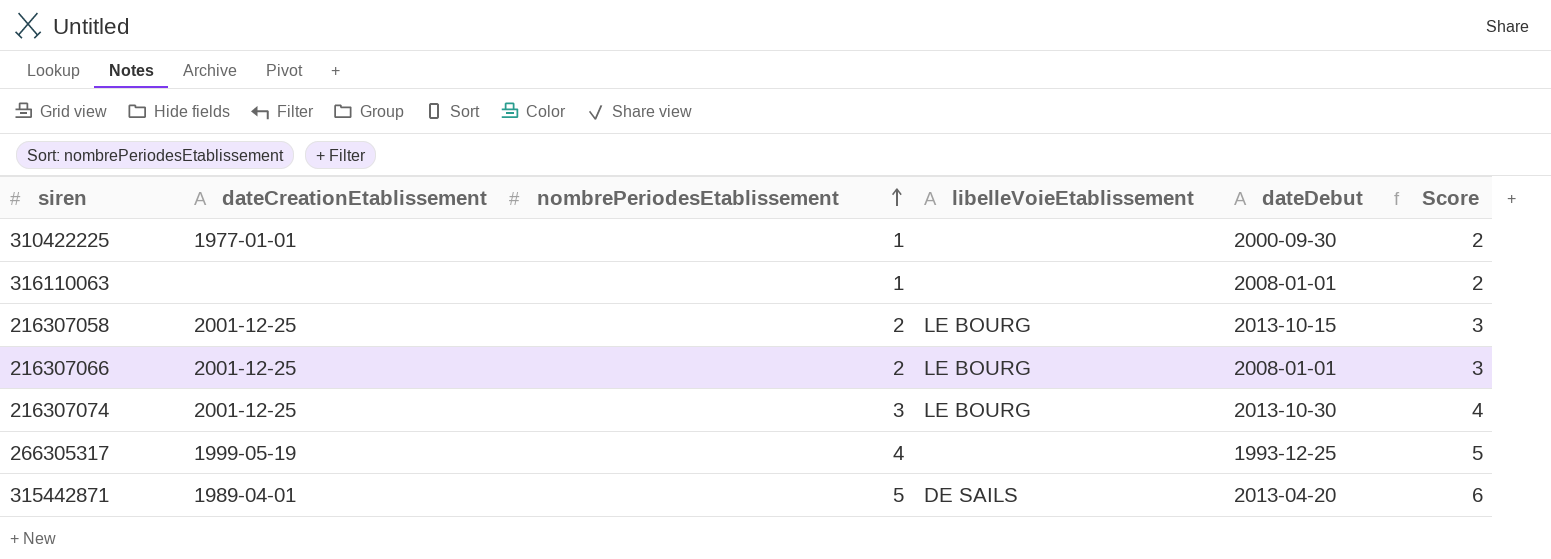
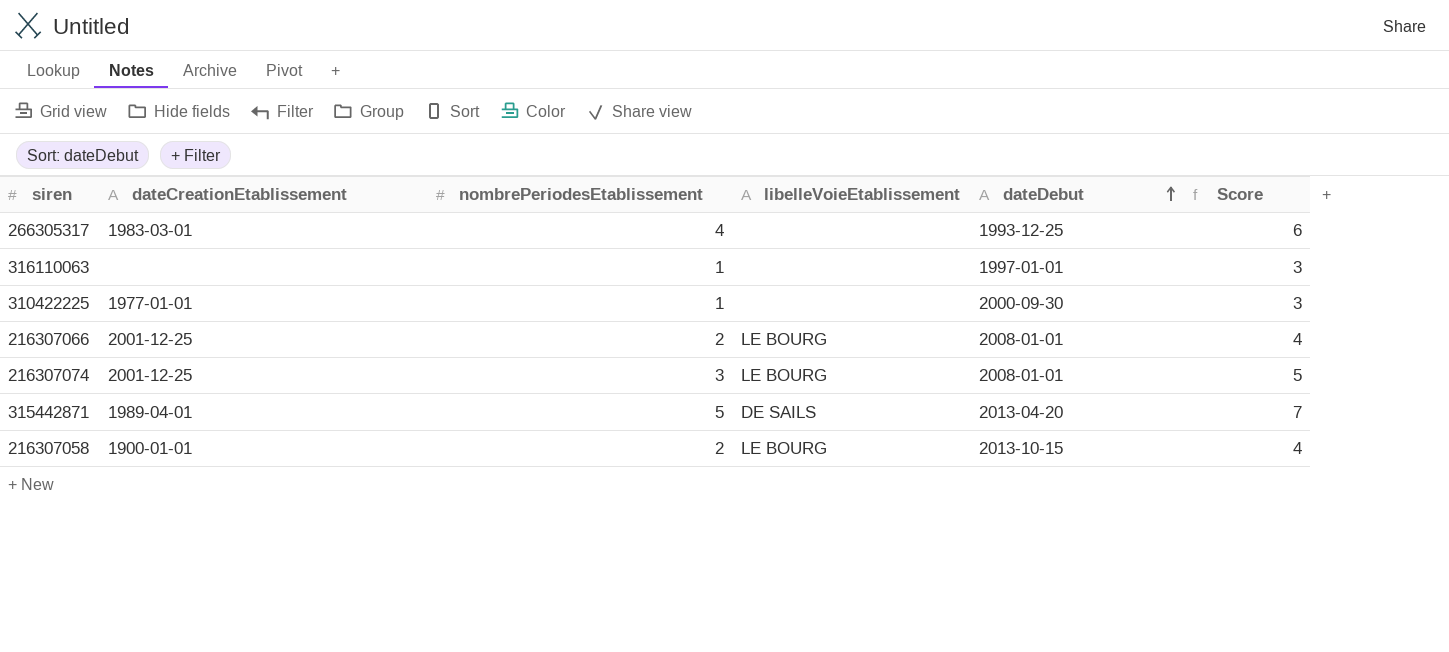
row order: nombrePeriodesEtablissement ascending -> dateDebut ascending
column Score | formula: [nombrePeriodesEtablissement] + 1 -> [nombrePeriodesEtablissement] + 2
266305317 | dateCreationEtablissement: 1999-05-19 -> 1983-03-01
316110063 | dateDebut: 2008-01-01 -> 1997-01-01
216307074 | dateDebut: 2013-10-30 -> 2008-01-01
216307058 | dateCreationEtablissement: 2001-12-25 -> 1900-01-01

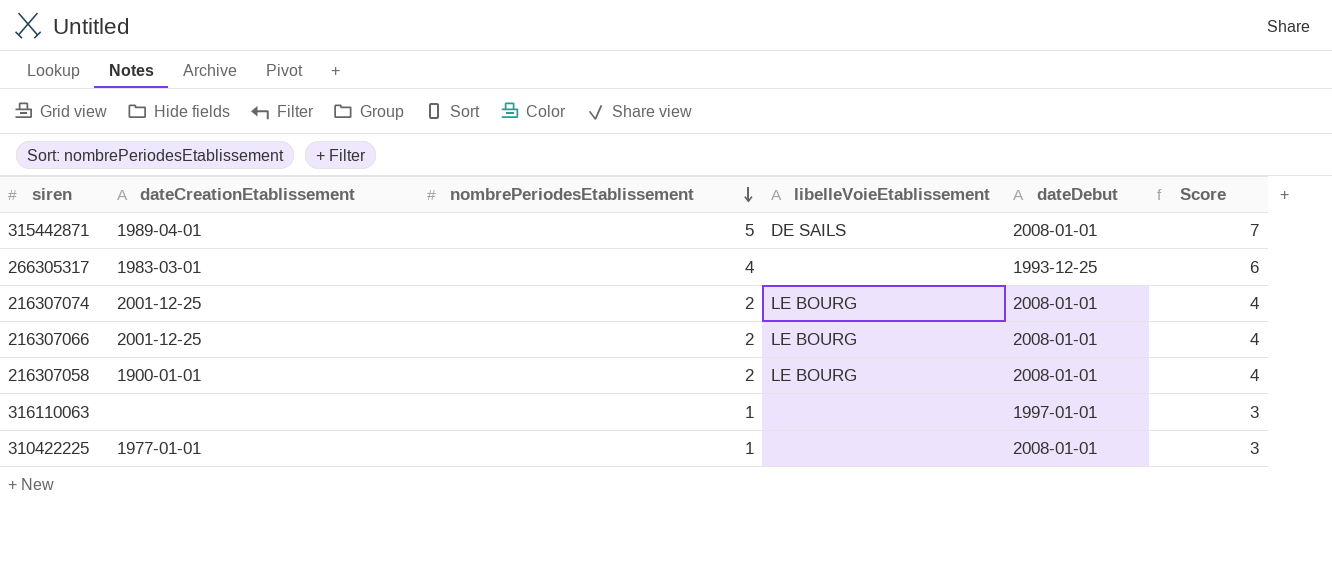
row order: dateDebut ascending -> nombrePeriodesEtablissement descending
315442871 | dateDebut: 2013-04-20 -> 2008-01-01
216307074 | nombrePeriodesEtablissement: 3 -> 2
216307074 | Score: 5 -> 4
216307058 | dateDebut: 2013-10-15 -> 2008-01-01
310422225 | dateDebut: 2000-09-30 -> 2008-01-01

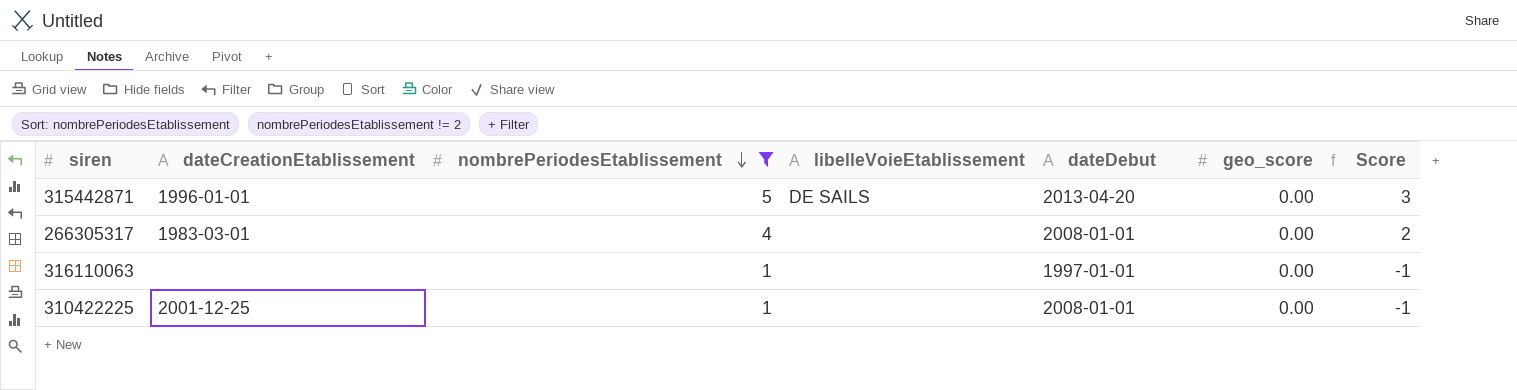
filter: none -> nombrePeriodesEtablissement != 2
column geo_score | position: none -> 6
column Score | formula: [nombrePeriodesEtablissement] + 2 -> [nombrePeriodesEtablissement] - 2
315442871 | dateCreationEtablissement: 1989-04-01 -> 1996-01-01
315442871 | dateDebut: 2008-01-01 -> 2013-04-20
266305317 | dateDebut: 1993-12-25 -> 2008-01-01
310422225 | dateCreationEtablissement: 1977-01-01 -> 2001-12-25

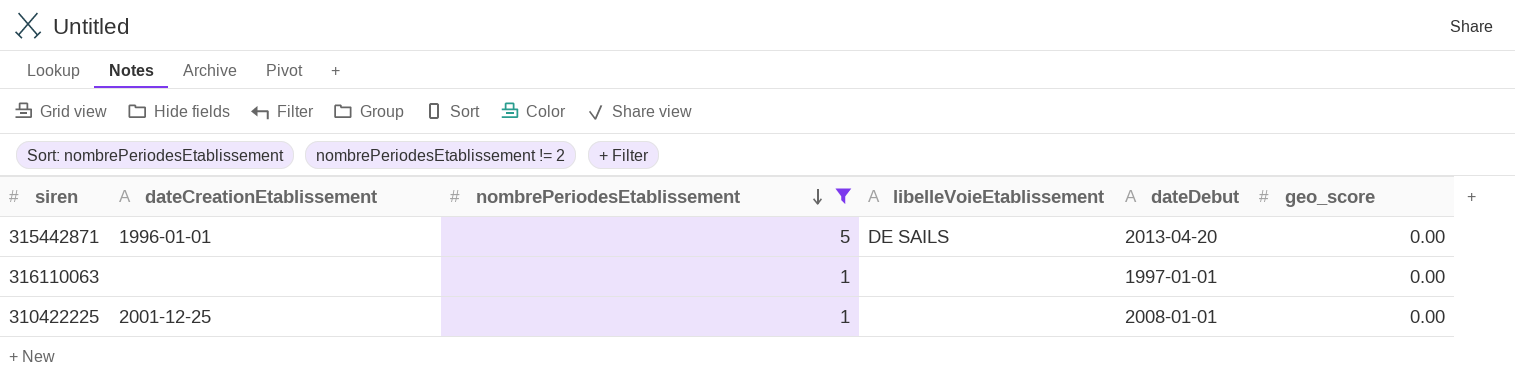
column Score | formula: [nombrePeriodesEtablissement] - 2 -> none
row 266305317: 1983-03-01 | 4 | none | 2008-01-01 | 0.00 | 2 -> none

